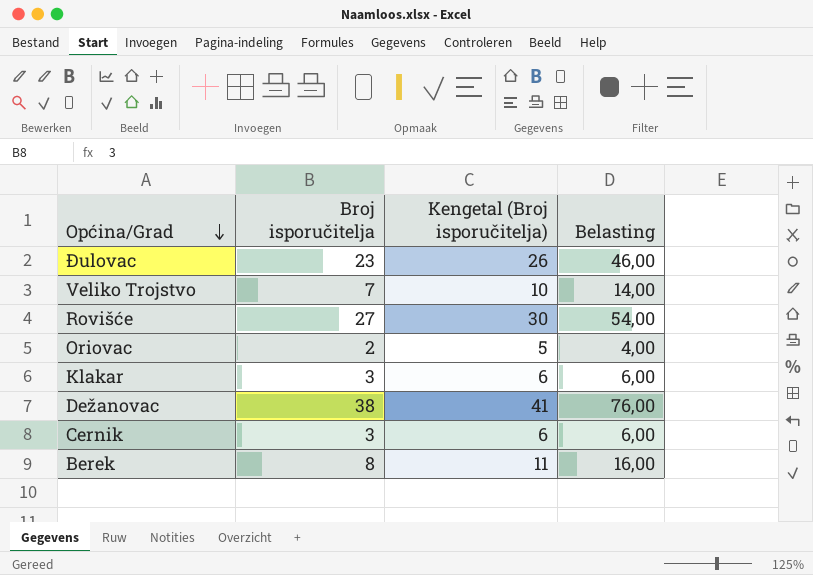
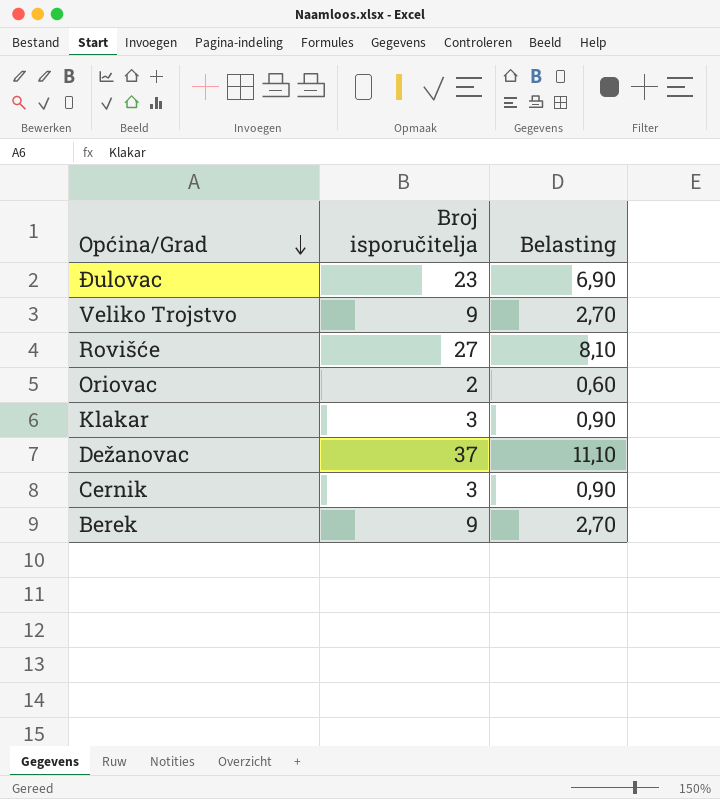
column Kengetal (Broj isporučitelja) | formula: [Broj isporučitelja] + 3 -> none
column Belasting | formula: [Broj isporučitelja] * 2 -> [Broj isporučitelja] * 0,3
Veliko Trojstvo | Broj isporučitelja: 7 -> 9
Dežanovac | Broj isporučitelja: 38 -> 37
Berek | Broj isporučitelja: 8 -> 9

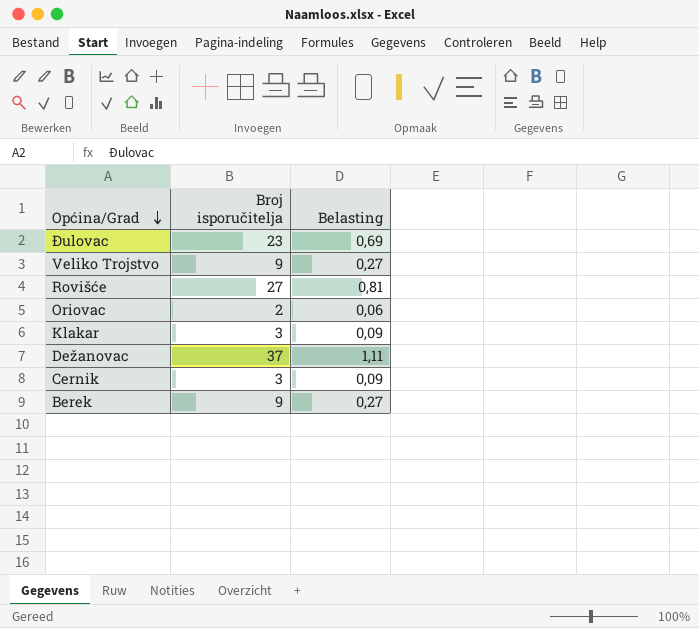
column Belasting | formula: [Broj isporučitelja] * 0,3 -> [Broj isporučitelja] * 0,03

